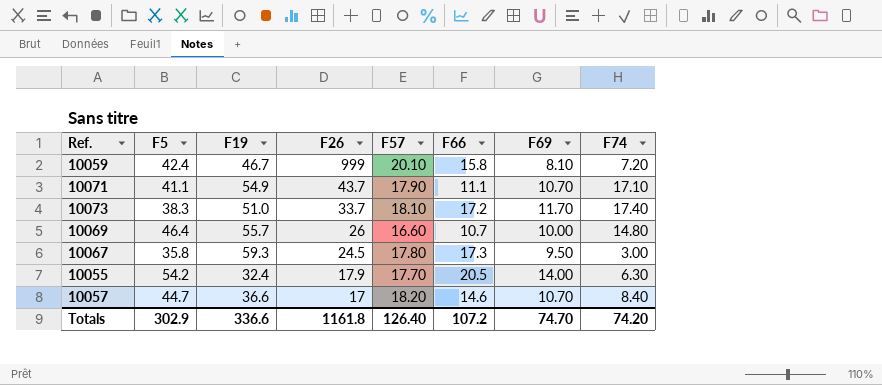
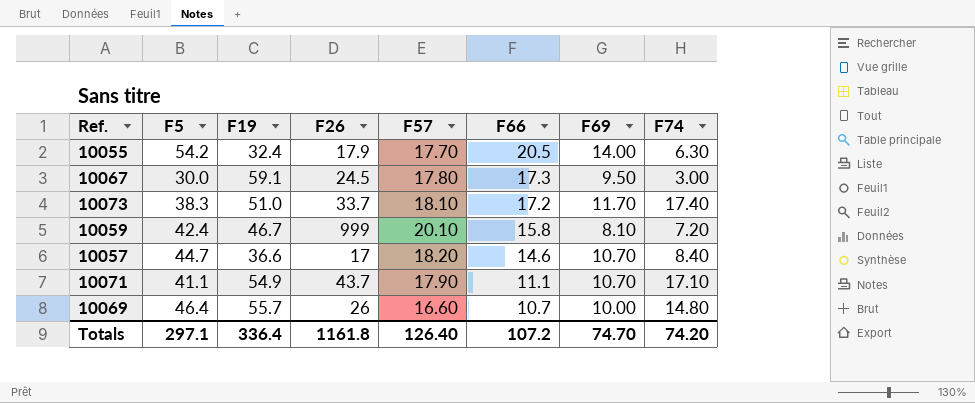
row order: F26 descending -> F66 descending
10067 | F5: 35.8 -> 30.0
10067 | F19: 59.3 -> 59.1
Totals | F5: 302.9 -> 297.1
Totals | F19: 336.6 -> 336.4

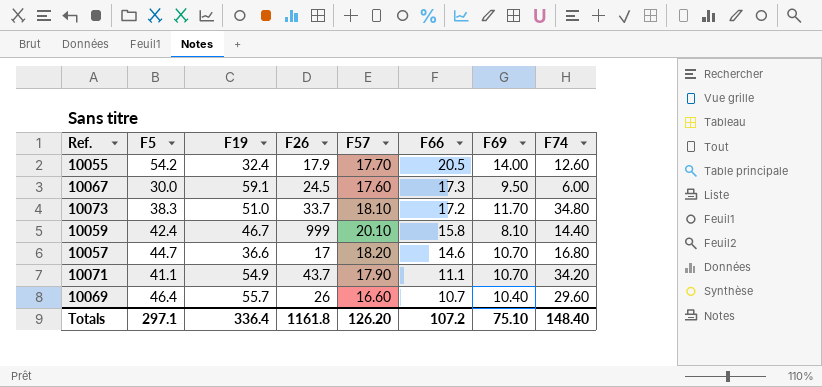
10055 | F74: 6.30 -> 12.60
10067 | F57: 17.80 -> 17.60
10067 | F74: 3.00 -> 6.00
10073 | F74: 17.40 -> 34.80
10059 | F74: 7.20 -> 14.40
10057 | F74: 8.40 -> 16.80
10071 | F74: 17.10 -> 34.20
10069 | F69: 10.00 -> 10.40
10069 | F74: 14.80 -> 29.60
Totals | F57: 126.40 -> 126.20
Totals | F69: 74.70 -> 75.10
Totals | F74: 74.20 -> 148.40

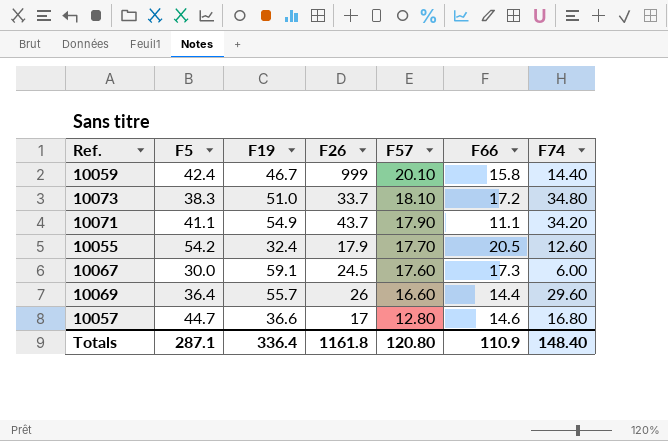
row order: F66 descending -> F57 descending
column F69 | position: 7 -> none
10069 | F5: 46.4 -> 36.4
10069 | F66: 10.7 -> 14.4
10057 | F57: 18.20 -> 12.80
Totals | F5: 297.1 -> 287.1
Totals | F57: 126.20 -> 120.80
Totals | F66: 107.2 -> 110.9

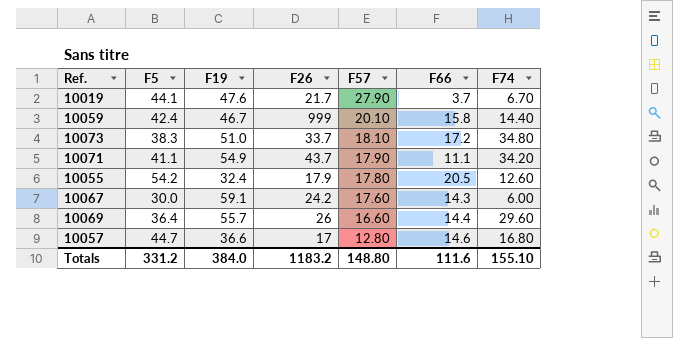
row 10019: none -> 44.1 | 47.6 | 21.7 | 27.90 | 3.7 | 6.70
10055 | F57: 17.70 -> 17.80
10067 | F26: 24.5 -> 24.2
10067 | F66: 17.3 -> 14.3
Totals | F5: 287.1 -> 331.2
Totals | F19: 336.4 -> 384.0
Totals | F26: 1161.8 -> 1183.2
Totals | F57: 120.80 -> 148.80
Totals | F66: 110.9 -> 111.6
Totals | F74: 148.40 -> 155.10

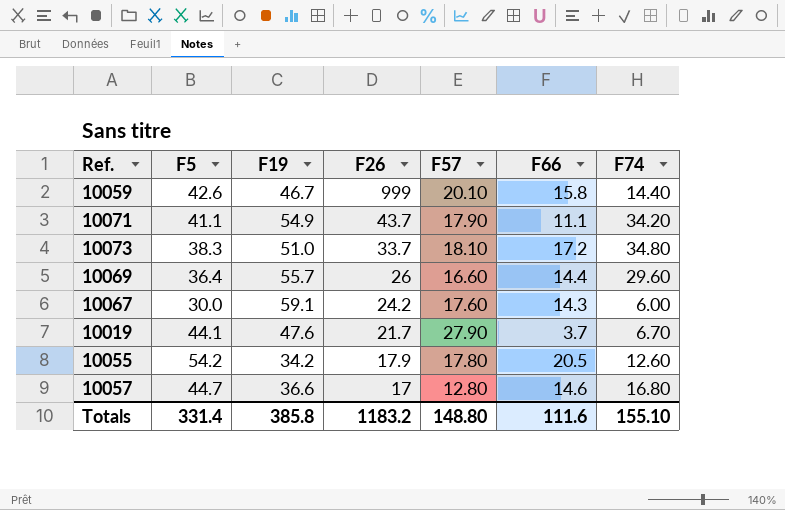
row order: F57 descending -> F26 descending
10059 | F5: 42.4 -> 42.6
10055 | F19: 32.4 -> 34.2
Totals | F5: 331.2 -> 331.4
Totals | F19: 384.0 -> 385.8

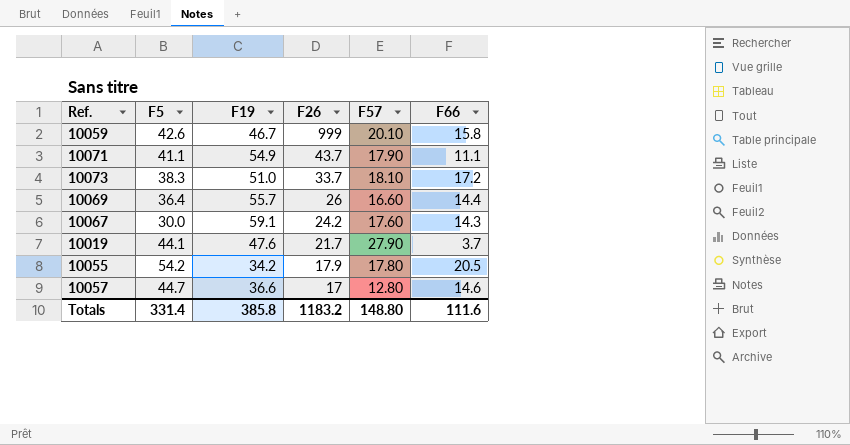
column F74 | position: 7 -> none

